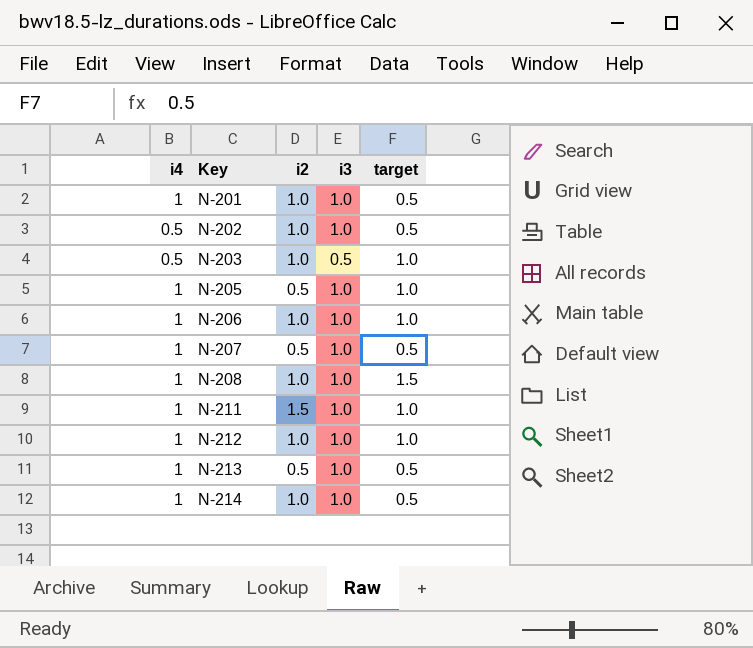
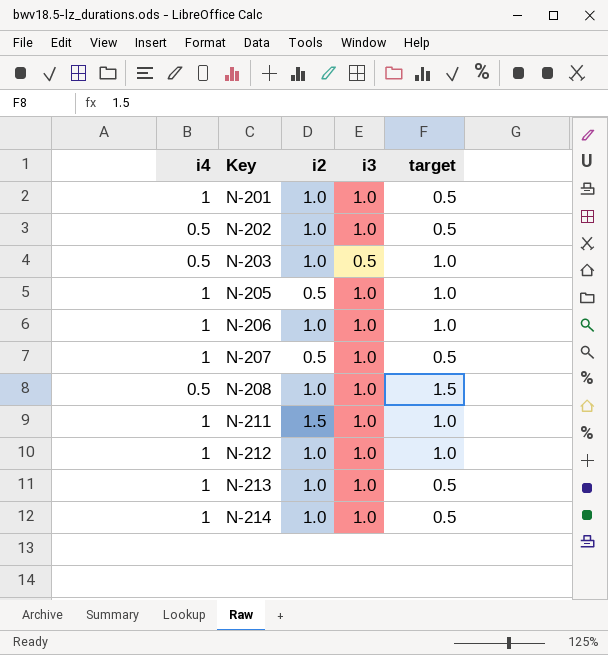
N-208 | i4: 1 -> 0.5
N-213 | i2: 0.5 -> 1.0

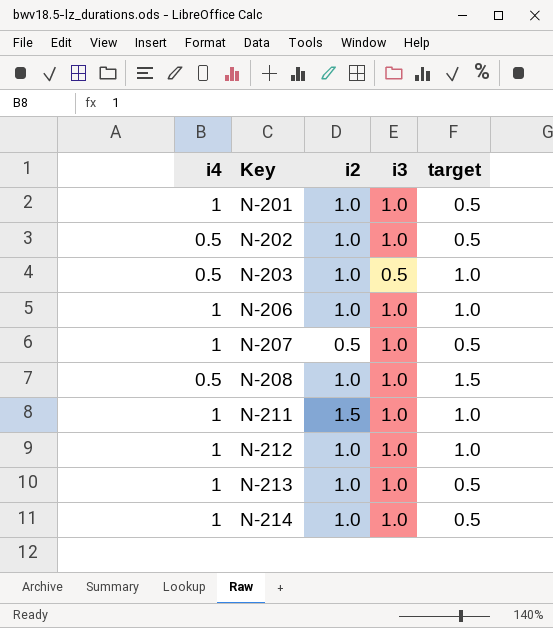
row N-205: 1 | 0.5 | 1.0 | 1.0 -> none

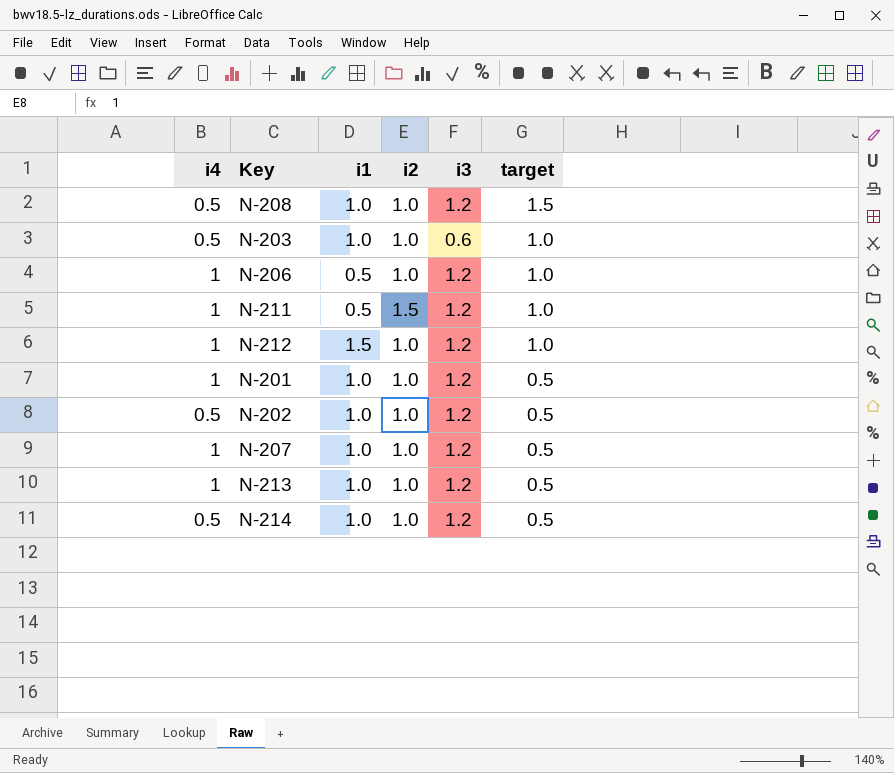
row order: Key ascending -> target descending
column i1 | position: none -> 3
N-208 | i3: 1.0 -> 1.2
N-203 | i3: 0.5 -> 0.6
N-206 | i3: 1.0 -> 1.2
N-211 | i3: 1.0 -> 1.2
N-212 | i3: 1.0 -> 1.2
N-201 | i3: 1.0 -> 1.2
N-202 | i3: 1.0 -> 1.2
N-207 | i2: 0.5 -> 1.0
N-207 | i3: 1.0 -> 1.2
N-213 | i3: 1.0 -> 1.2
N-214 | i4: 1 -> 0.5
N-214 | i3: 1.0 -> 1.2

